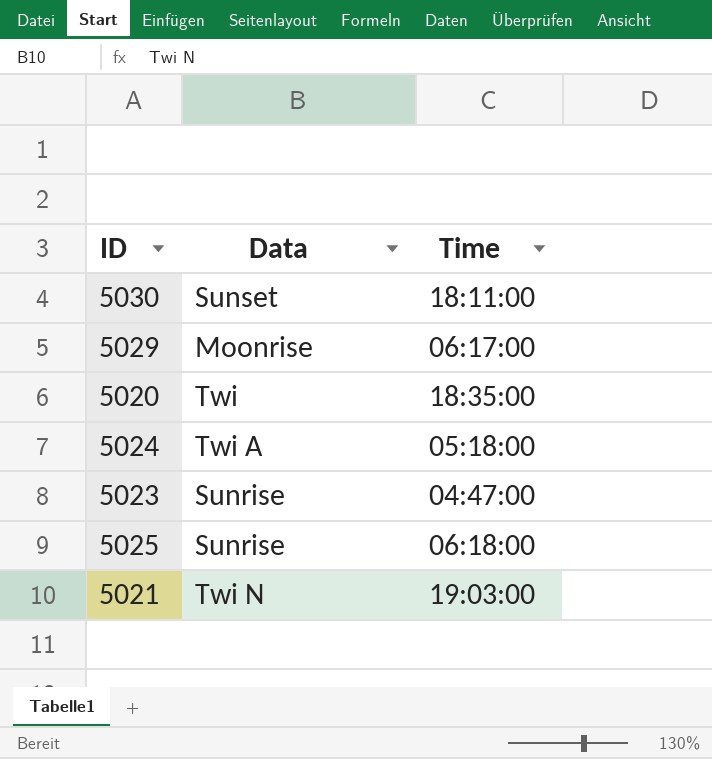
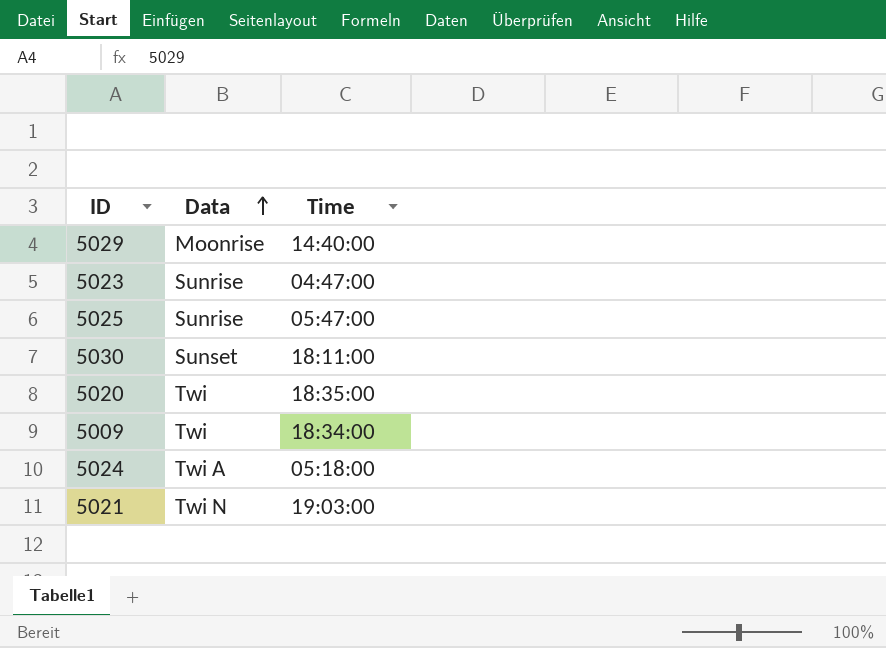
row order: none -> Data ascending
5029 | Time: 06:17:00 -> 14:40:00
5025 | Time: 06:18:00 -> 05:47:00
row 5009: none -> Twi | 18:34:00

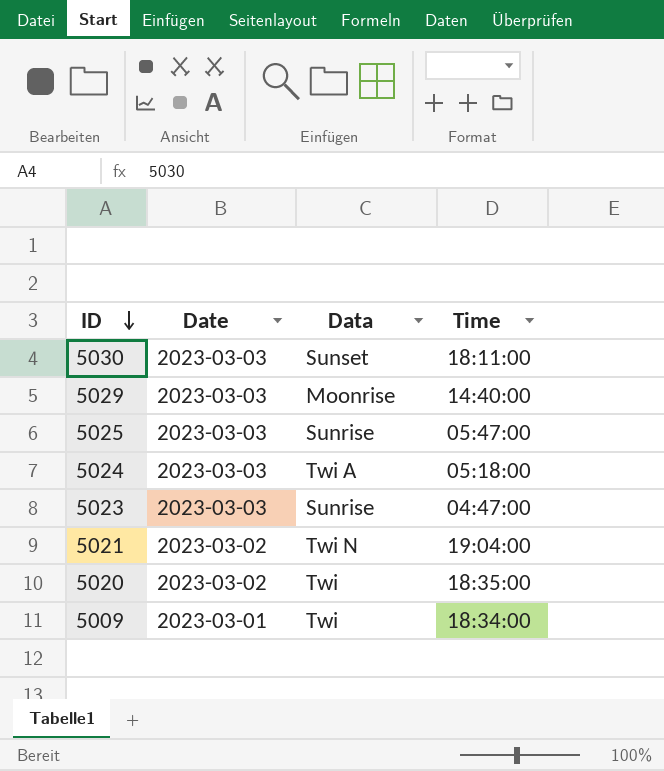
row order: Data ascending -> ID descending
column Date | position: none -> 2
5021 | Time: 19:03:00 -> 19:04:00

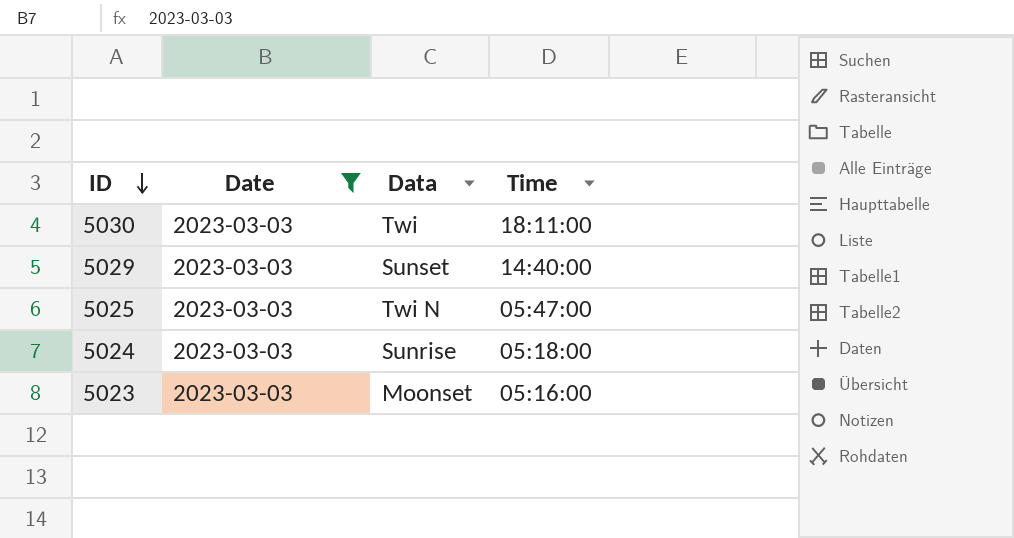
filter: none -> Date = 2023-03-03
5030 | Data: Sunset -> Twi
5029 | Data: Moonrise -> Sunset
5025 | Data: Sunrise -> Twi N
5024 | Data: Twi A -> Sunrise
5023 | Data: Sunrise -> Moonset
5023 | Time: 04:47:00 -> 05:16:00

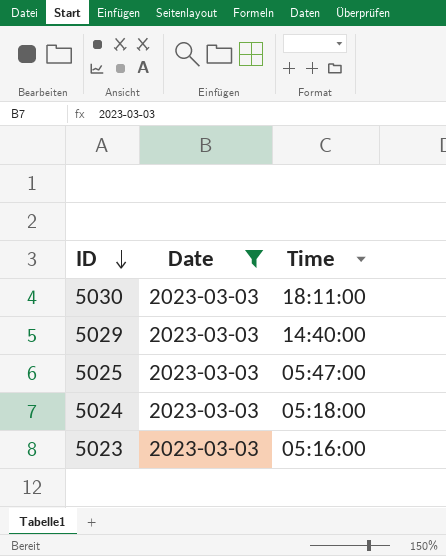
column Data | position: 3 -> none

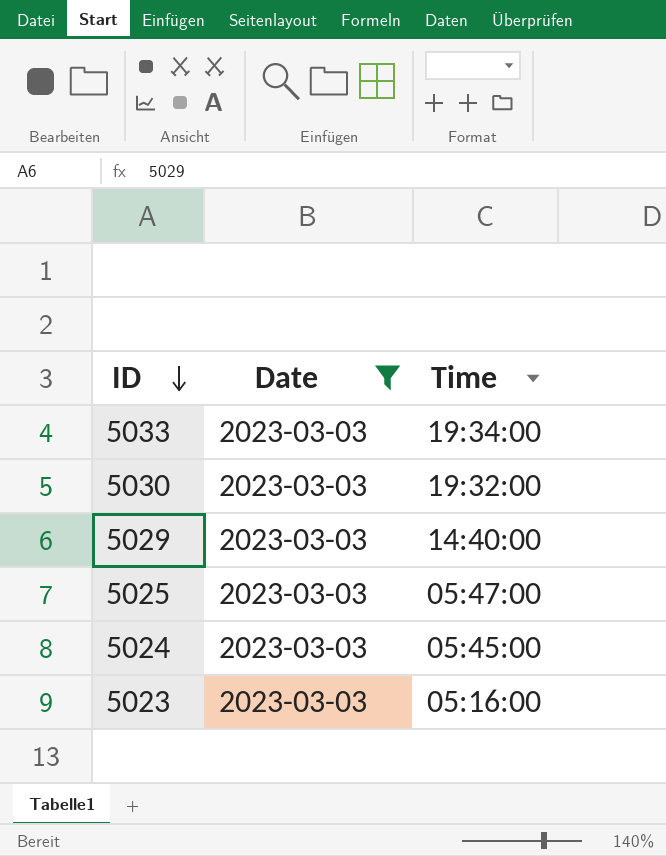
row 5033: none -> 2023-03-03 | 19:34:00
5030 | Time: 18:11:00 -> 19:32:00
5024 | Time: 05:18:00 -> 05:45:00

